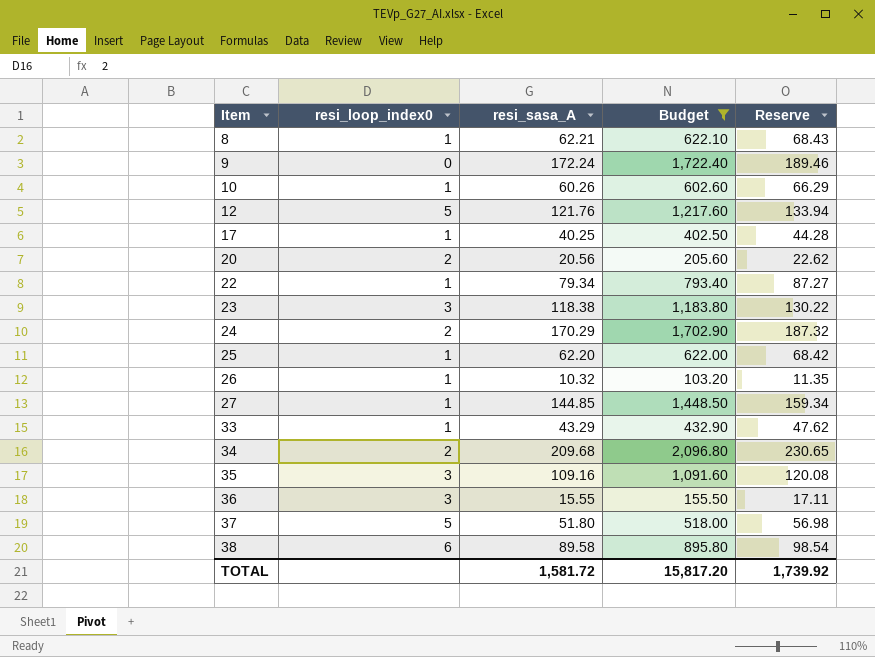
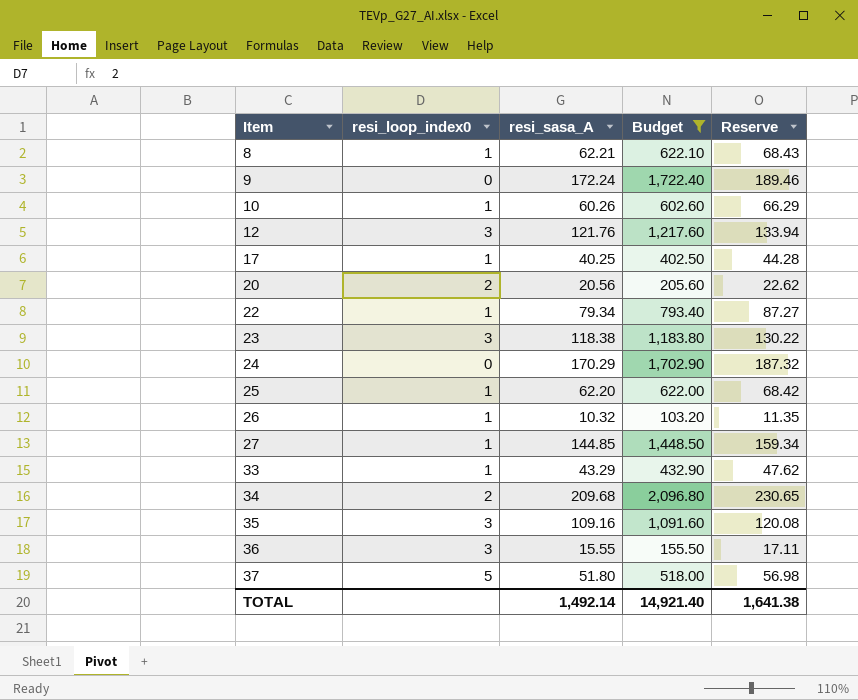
row 38: 6 | 89.58 | 895.80 | 98.54 -> none
12 | resi_loop_index0: 5 -> 3
24 | resi_loop_index0: 2 -> 0
TOTAL | resi_sasa_A: 1,581.72 -> 1,492.14
TOTAL | Budget: 15,817.20 -> 14,921.40
TOTAL | Reserve: 1,739.92 -> 1,641.38

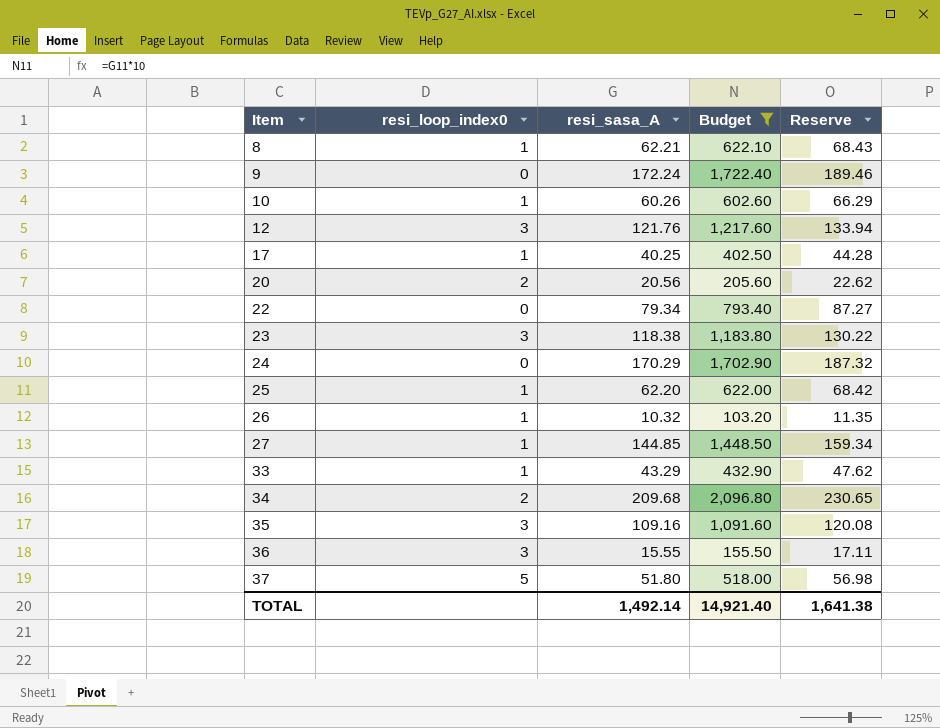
22 | resi_loop_index0: 1 -> 0

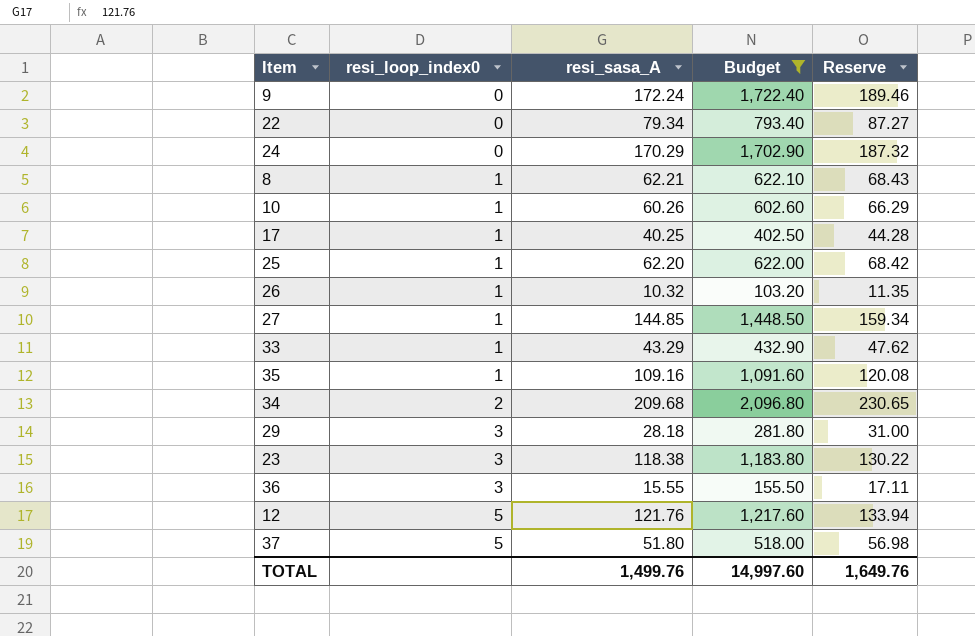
row order: Item ascending -> resi_loop_index0 ascending
row 20: 2 | 20.56 | 205.60 | 22.62 -> none
35 | resi_loop_index0: 3 -> 1
row 29: none -> 3 | 28.18 | 281.80 | 31.00
12 | resi_loop_index0: 3 -> 5
TOTAL | resi_sasa_A: 1,492.14 -> 1,499.76
TOTAL | Budget: 14,921.40 -> 14,997.60
TOTAL | Reserve: 1,641.38 -> 1,649.76

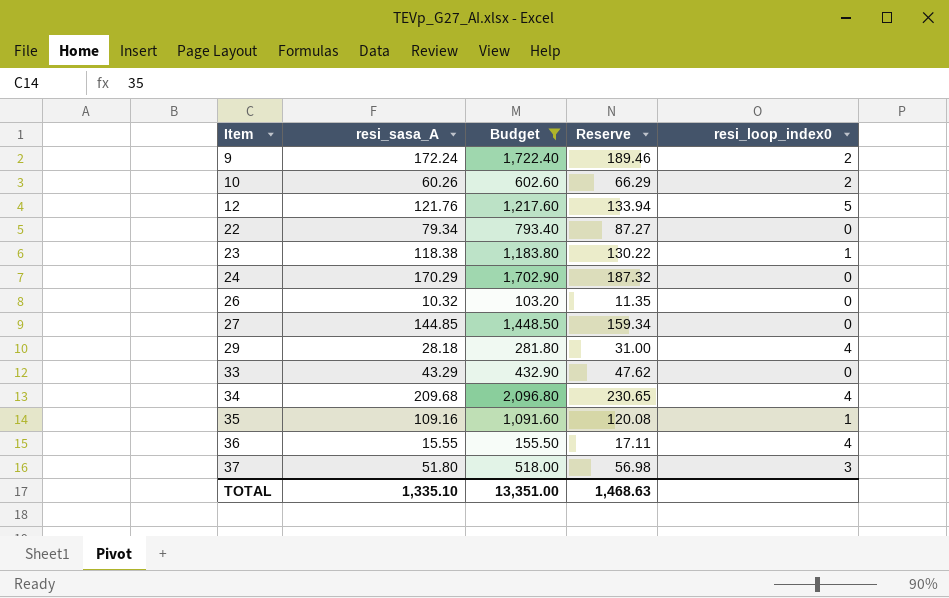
row order: resi_loop_index0 ascending -> Item ascending
column resi_loop_index0 | position: 2 -> 5
row 8: 1 | 62.21 | 622.10 | 68.43 -> none
row 17: 1 | 40.25 | 402.50 | 44.28 -> none
row 25: 1 | 62.20 | 622.00 | 68.42 -> none
9 | resi_loop_index0: 0 -> 2
10 | resi_loop_index0: 1 -> 2
23 | resi_loop_index0: 3 -> 1
26 | resi_loop_index0: 1 -> 0
27 | resi_loop_index0: 1 -> 0
29 | resi_loop_index0: 3 -> 4
33 | resi_loop_index0: 1 -> 0
34 | resi_loop_index0: 2 -> 4
36 | resi_loop_index0: 3 -> 4
37 | resi_loop_index0: 5 -> 3
TOTAL | resi_sasa_A: 1,499.76 -> 1,335.10
TOTAL | Budget: 14,997.60 -> 13,351.00
TOTAL | Reserve: 1,649.76 -> 1,468.63

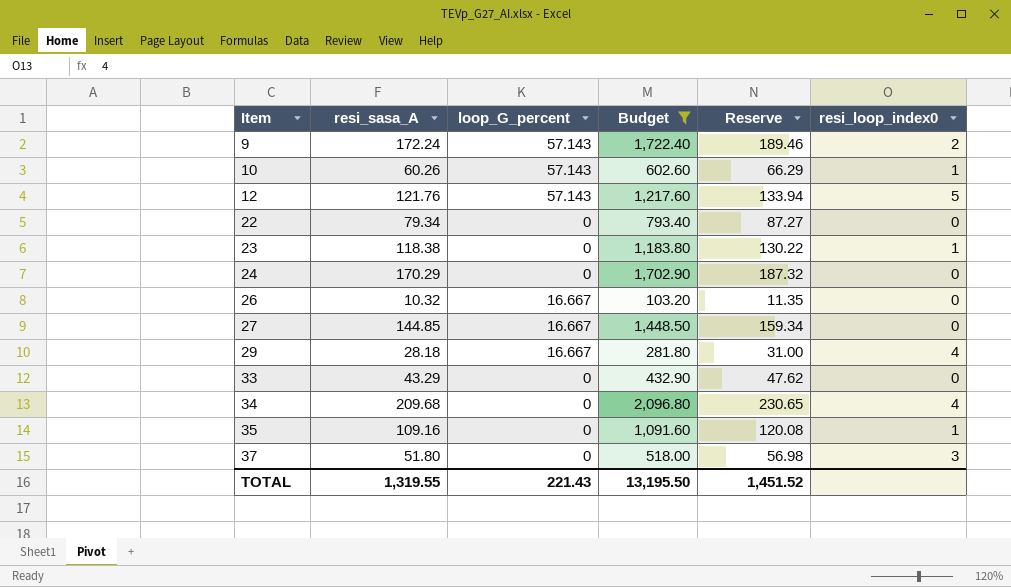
column loop_G_percent | position: none -> 3
row 36: 15.55 | 155.50 | 17.11 | 4 -> none
10 | resi_loop_index0: 2 -> 1
TOTAL | resi_sasa_A: 1,335.10 -> 1,319.55
TOTAL | Budget: 13,351.00 -> 13,195.50
TOTAL | Reserve: 1,468.63 -> 1,451.52

